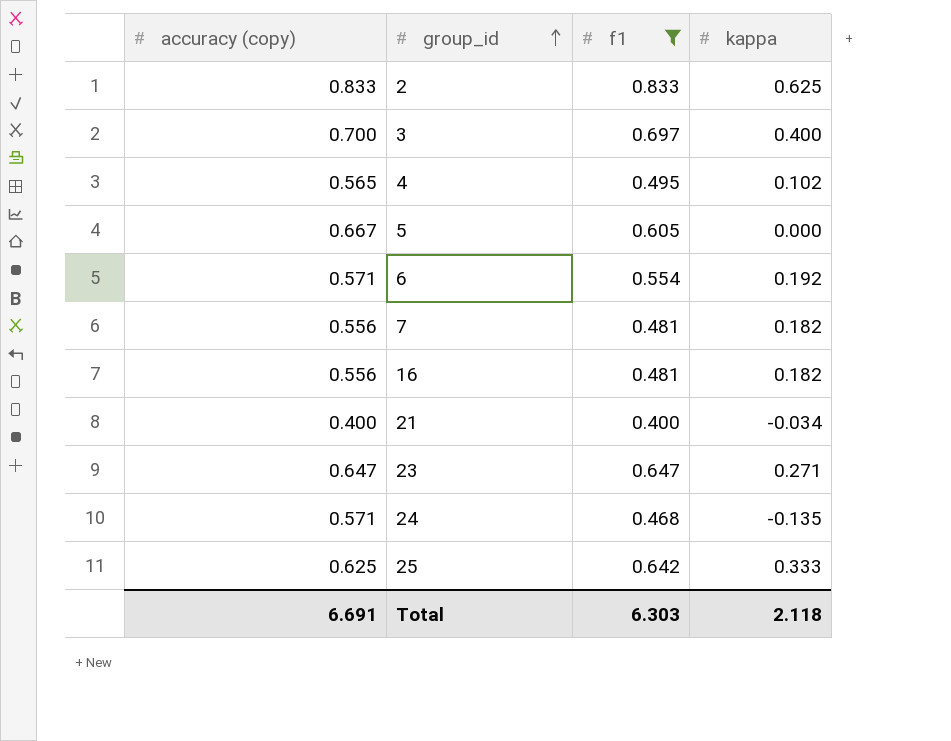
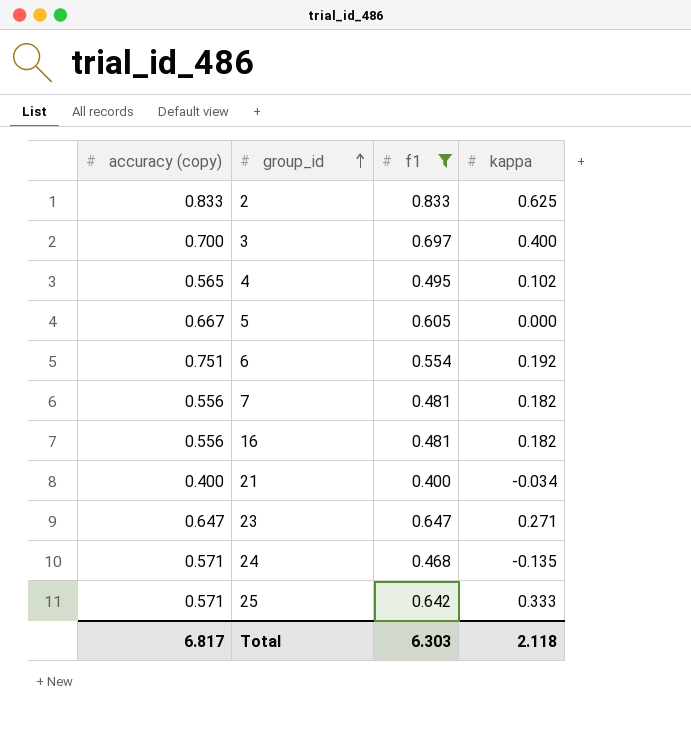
6 | accuracy (copy): 0.571 -> 0.751
25 | accuracy (copy): 0.625 -> 0.571
Total | accuracy (copy): 6.691 -> 6.817

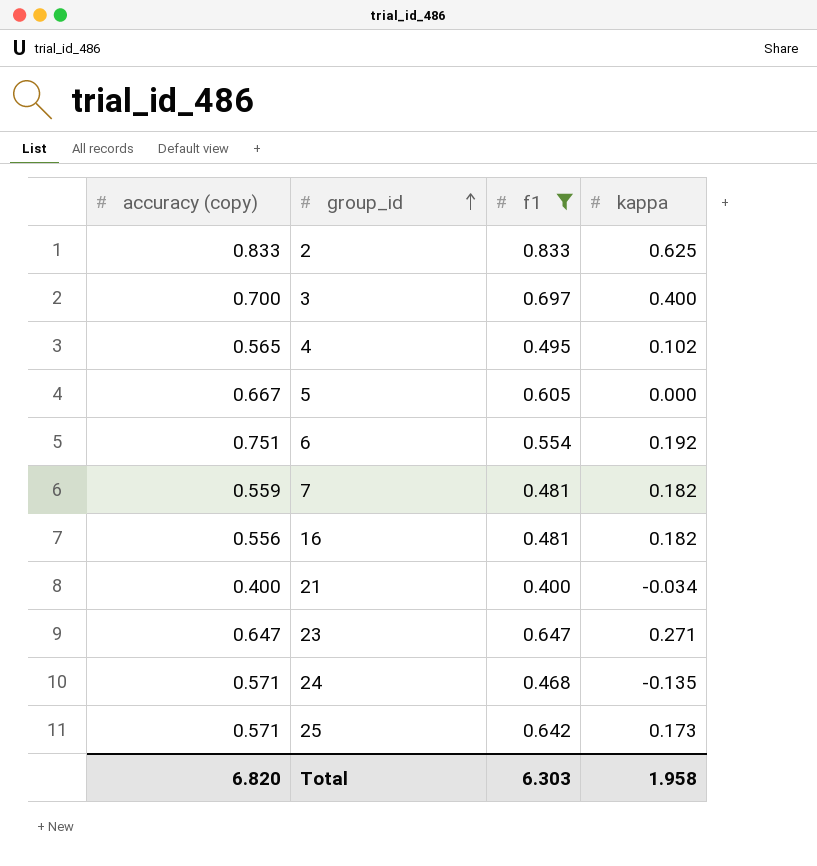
7 | accuracy (copy): 0.556 -> 0.559
25 | kappa: 0.333 -> 0.173
Total | accuracy (copy): 6.817 -> 6.820
Total | kappa: 2.118 -> 1.958

